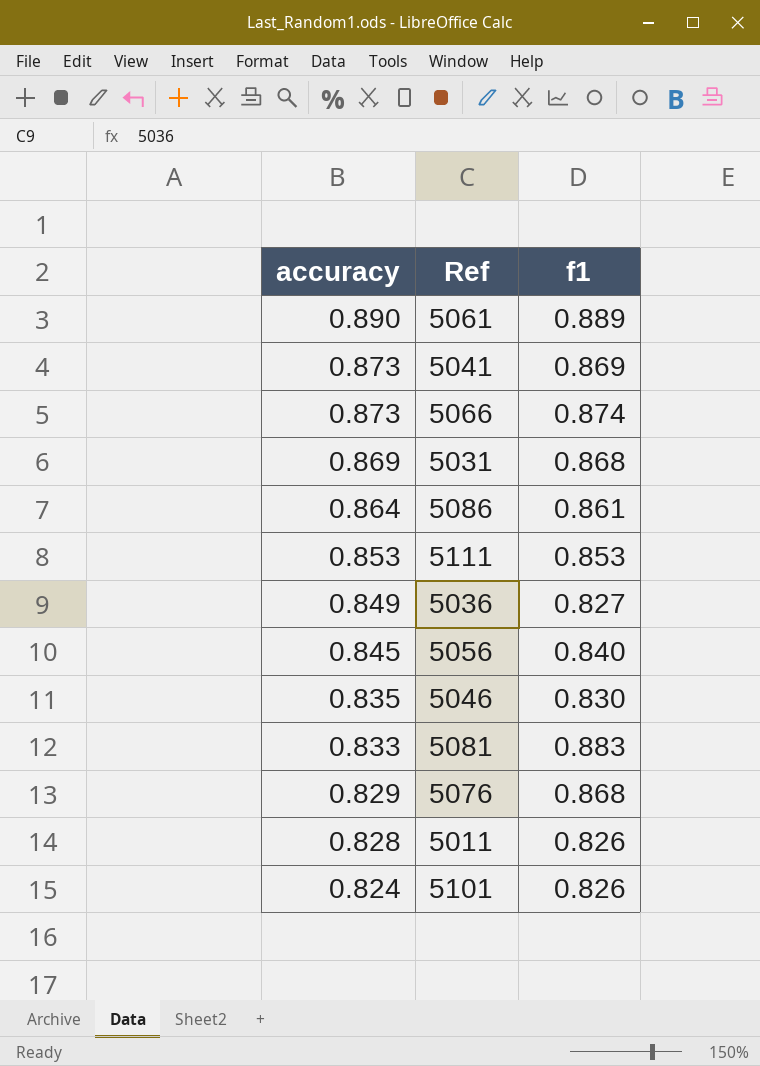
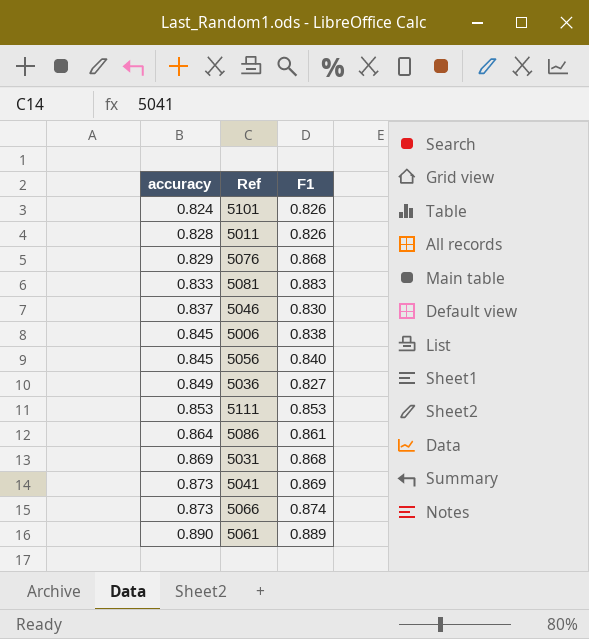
row order: accuracy descending -> accuracy ascending
column name: f1 -> F1
5046 | accuracy: 0.835 -> 0.837
row 5006: none -> 0.845 | 0.838

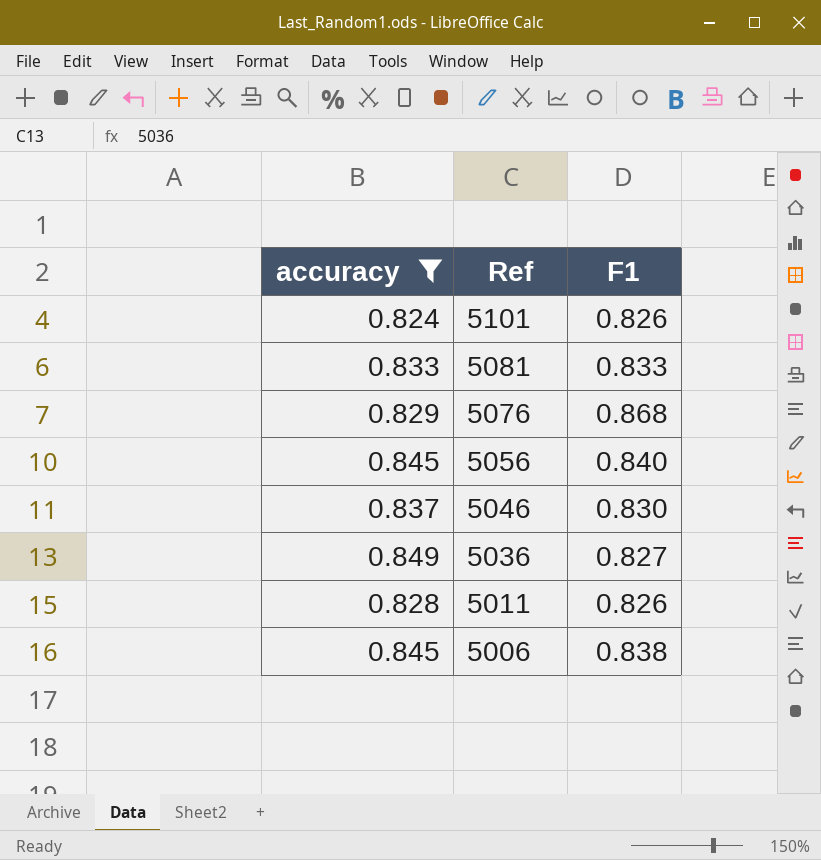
filter: none -> accuracy <= 0.849
row order: accuracy ascending -> Ref descending
5081 | F1: 0.883 -> 0.833

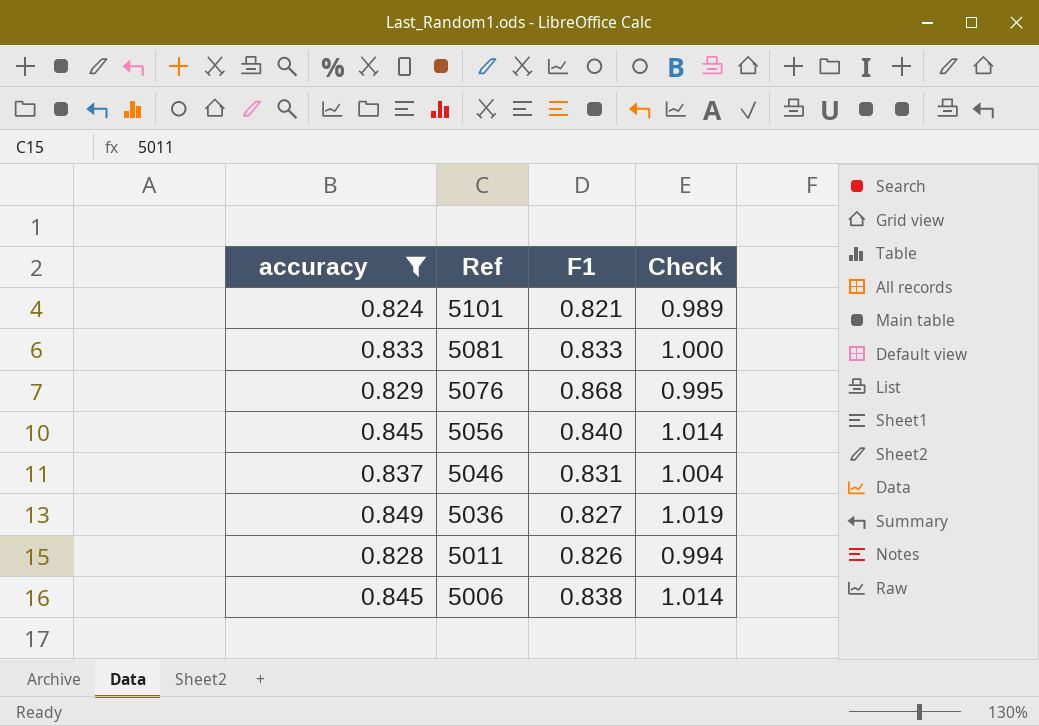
column Check | formula: none -> [accuracy] * 1.2
5101 | F1: 0.826 -> 0.821
5046 | F1: 0.830 -> 0.831

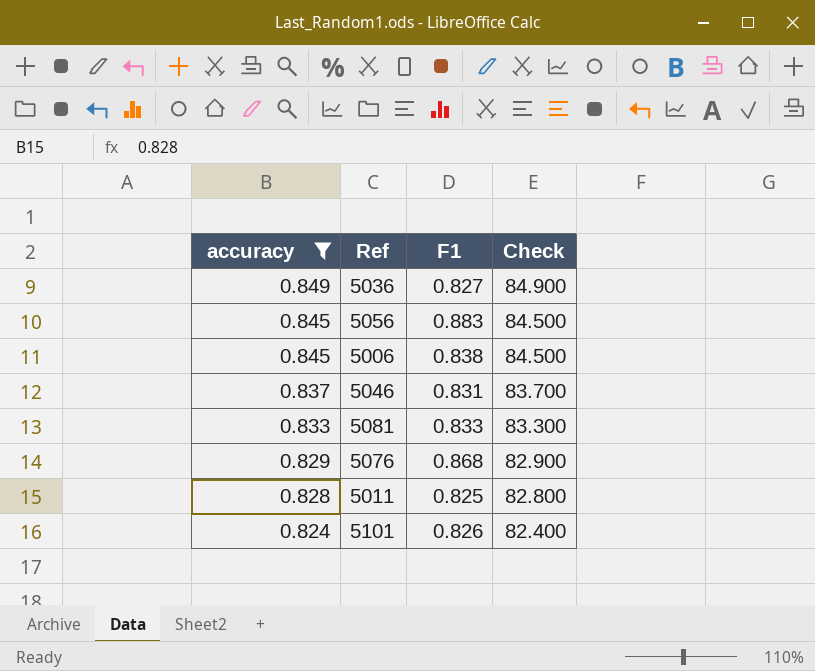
row order: Ref descending -> accuracy descending
column Check | formula: [accuracy] * 1.2 -> [accuracy] * 100
5056 | F1: 0.840 -> 0.883
5011 | F1: 0.826 -> 0.825
5101 | F1: 0.821 -> 0.826

